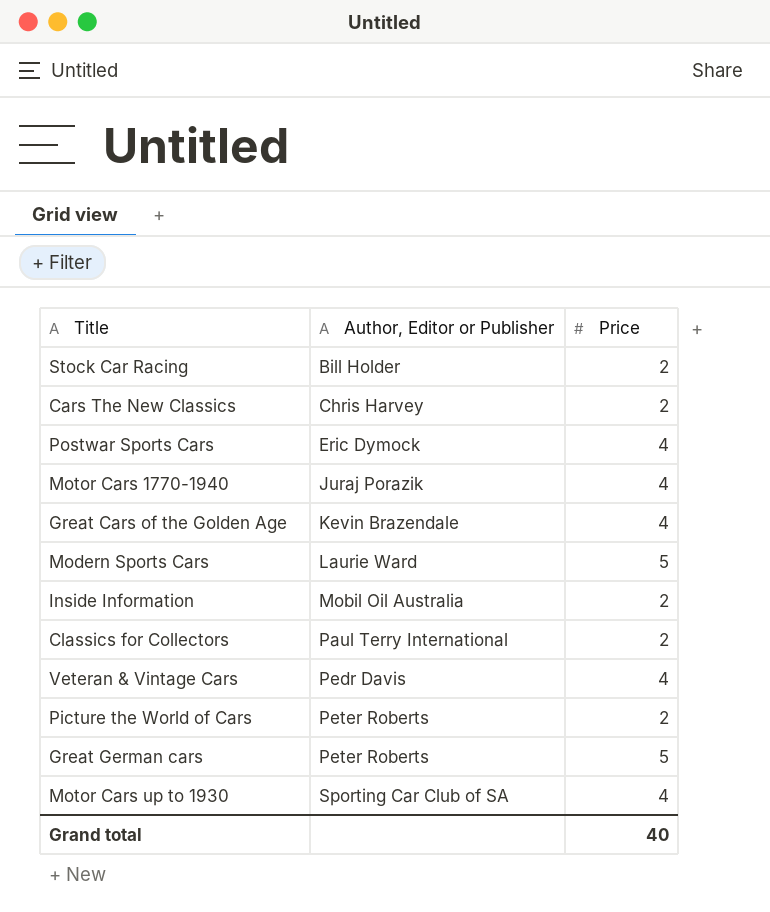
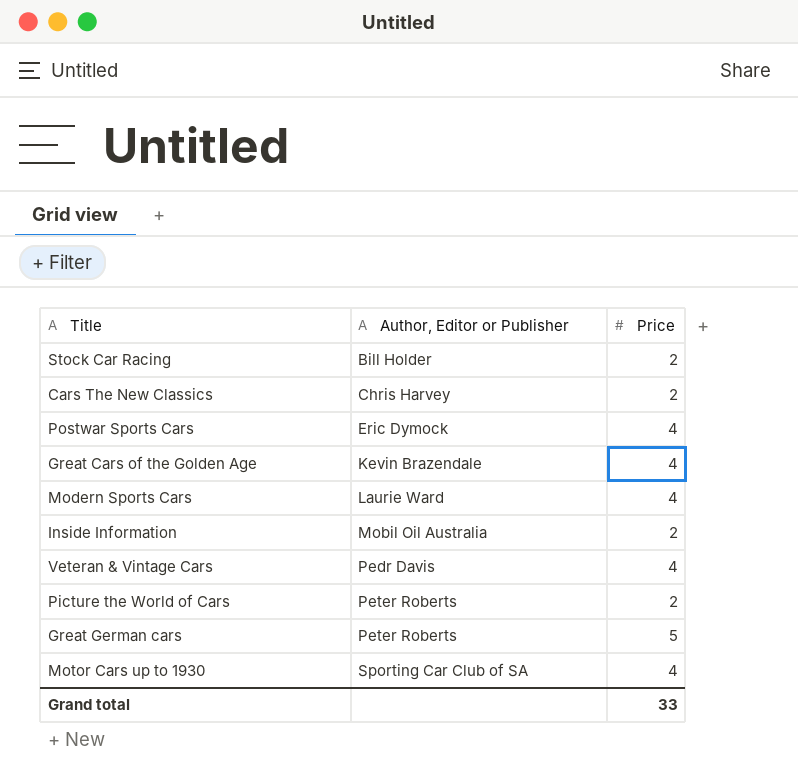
row Motor Cars 1770-1940: Juraj Porazik | 4 -> none
row Classics for Collectors: Paul Terry International | 2 -> none
Modern Sports Cars | Price: 5 -> 4
Grand total | Price: 40 -> 33

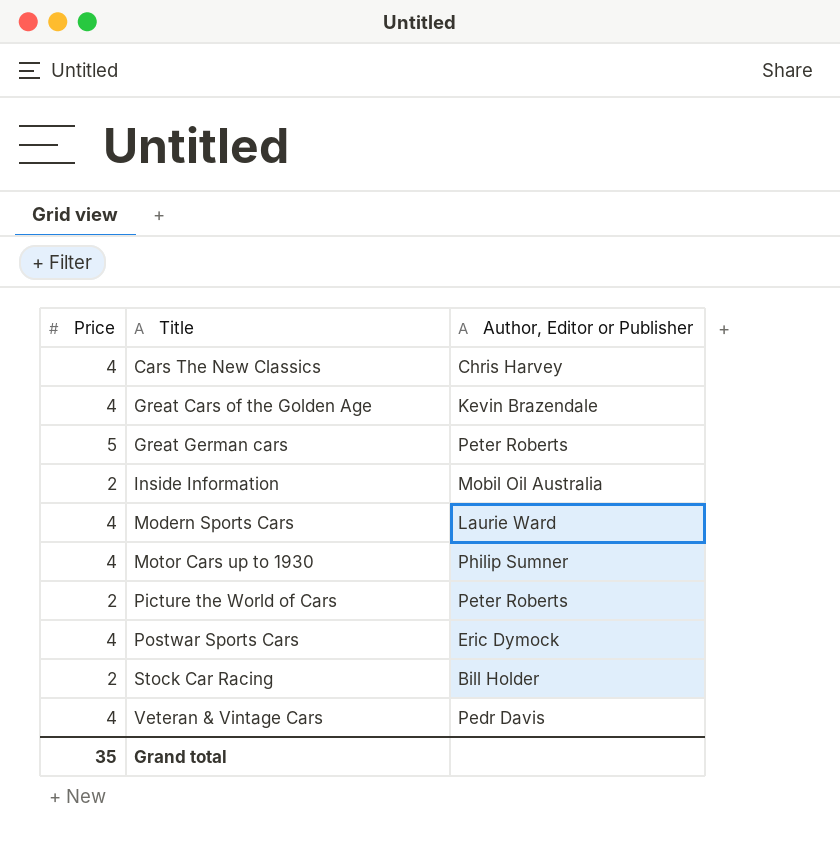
row order: Author, Editor or Publisher ascending -> Title ascending
column Price | position: 3 -> 1
Cars The New Classics | Price: 2 -> 4
Motor Cars up to 1930 | Author, Editor or Publisher: Sporting Car Club of SA -> Philip Sumner
Grand total | Price: 33 -> 35

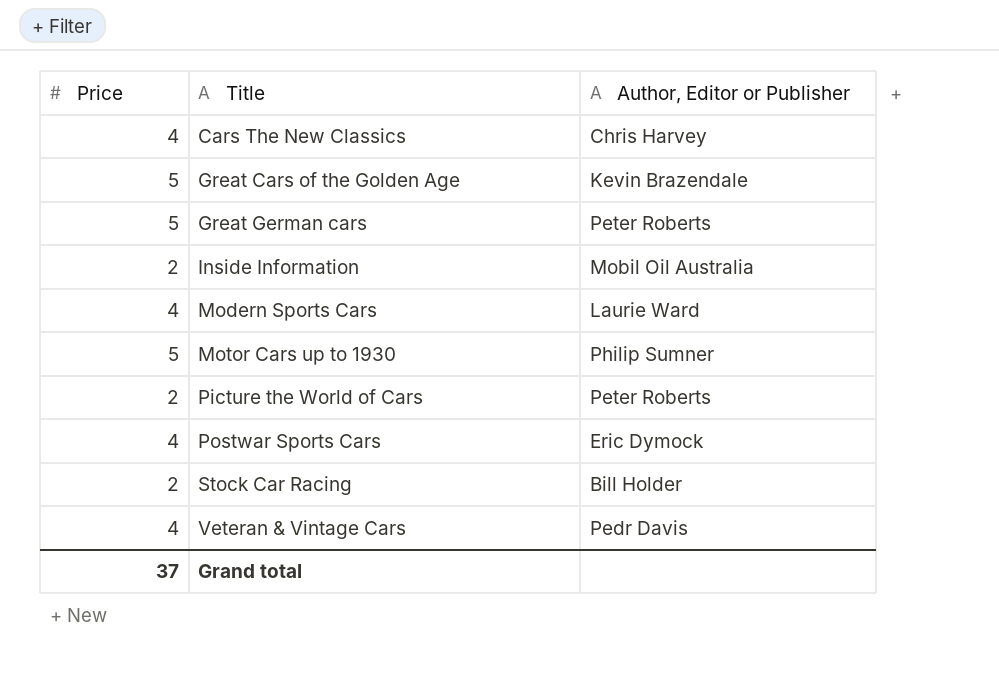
Great Cars of the Golden Age | Price: 4 -> 5
Motor Cars up to 1930 | Price: 4 -> 5
Grand total | Price: 35 -> 37

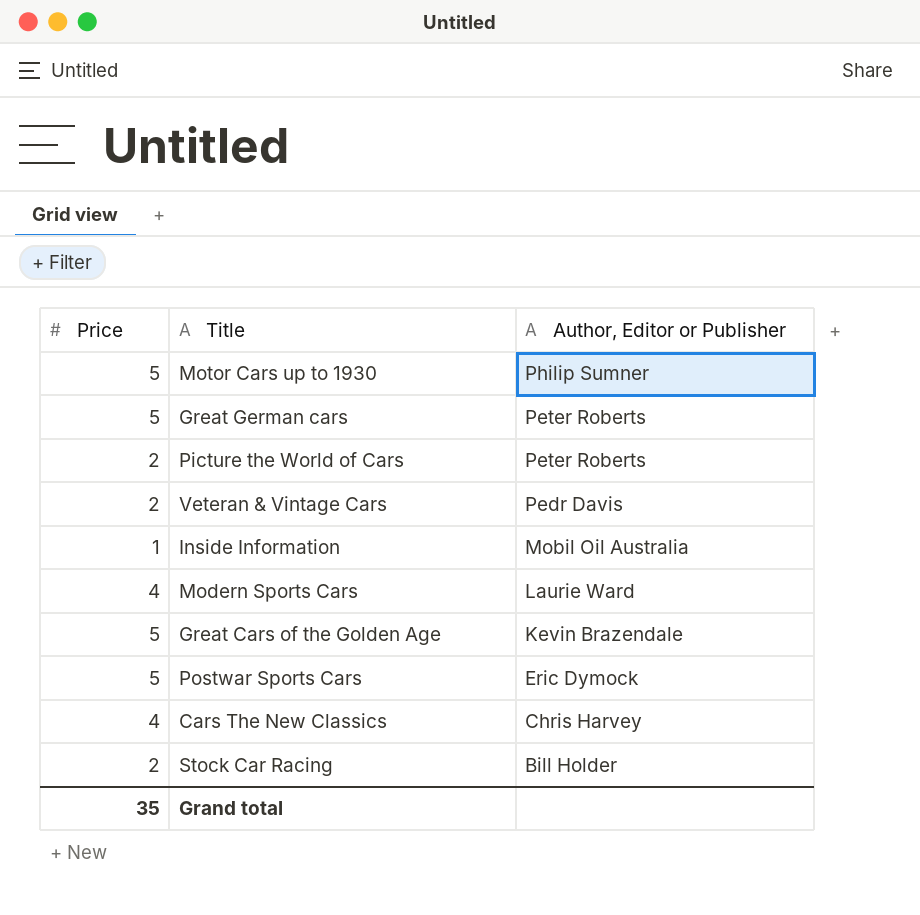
row order: Title ascending -> Author, Editor or Publisher descending
Veteran & Vintage Cars | Price: 4 -> 2
Inside Information | Price: 2 -> 1
Postwar Sports Cars | Price: 4 -> 5
Grand total | Price: 37 -> 35

